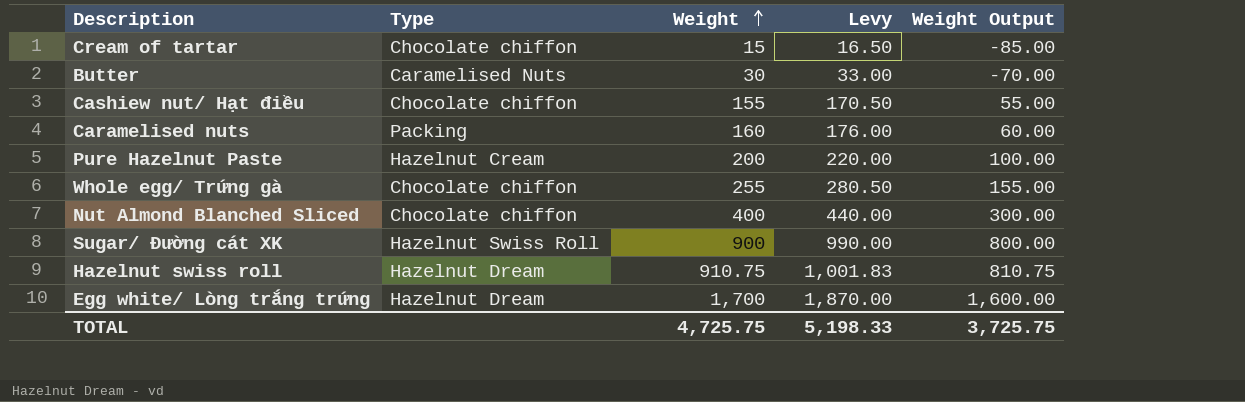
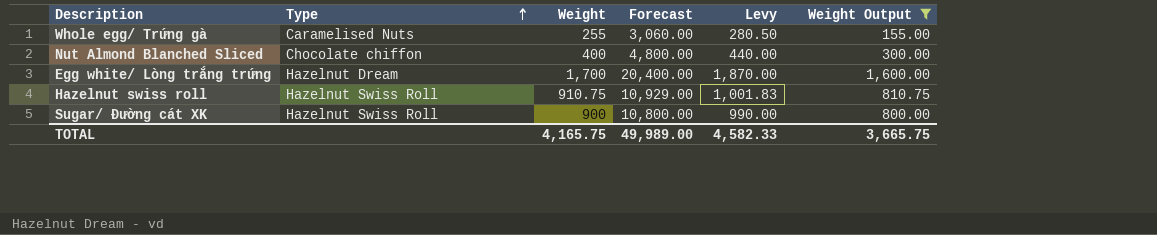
filter: none -> Weight Output >= 155.00
row order: Weight ascending -> Type ascending
column Forecast | formula: none -> [Weight] * 12
Whole egg/ Trứng gà | Type: Chocolate chiffon -> Caramelised Nuts
Hazelnut swiss roll | Type: Hazelnut Dream -> Hazelnut Swiss Roll
TOTAL | Weight: 4,725.75 -> 4,165.75
TOTAL | Levy: 5,198.33 -> 4,582.33
TOTAL | Weight Output: 3,725.75 -> 3,665.75

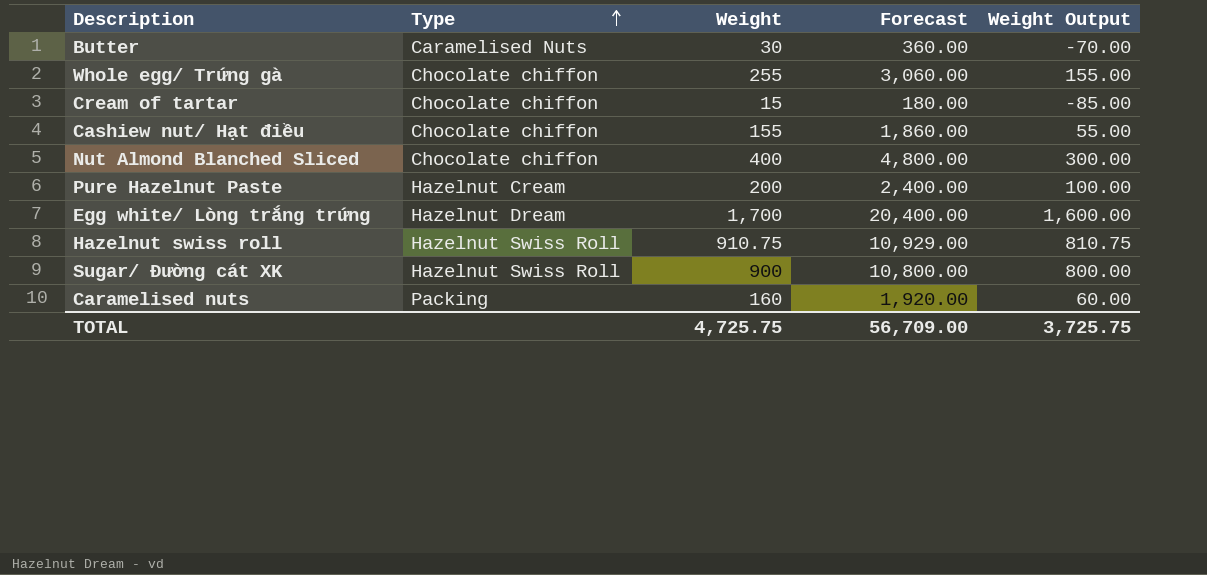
filter: Weight Output >= 155.00 -> none
column Levy | formula: [Weight] * 1.1 -> none
Whole egg/ Trứng gà | Type: Caramelised Nuts -> Chocolate chiffon
TOTAL | Weight: 4,165.75 -> 4,725.75
TOTAL | Forecast: 49,989.00 -> 56,709.00
TOTAL | Weight Output: 3,665.75 -> 3,725.75

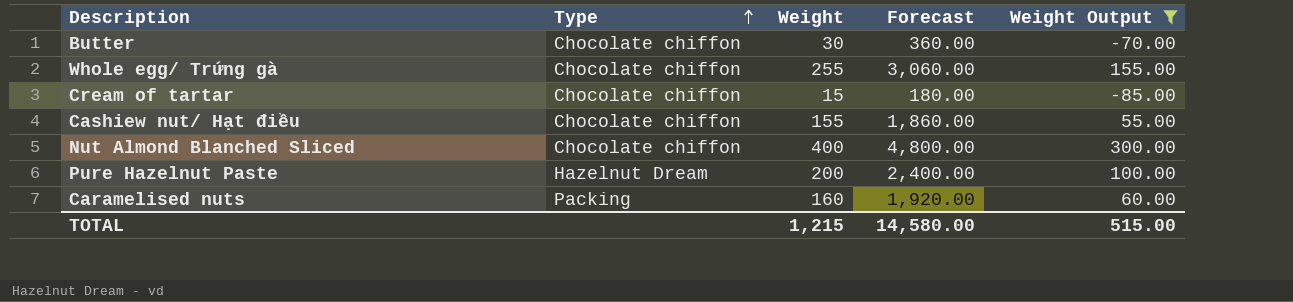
filter: none -> Weight Output <= 300.00
Butter | Type: Caramelised Nuts -> Chocolate chiffon
Pure Hazelnut Paste | Type: Hazelnut Cream -> Hazelnut Dream
TOTAL | Weight: 4,725.75 -> 1,215
TOTAL | Forecast: 56,709.00 -> 14,580.00
TOTAL | Weight Output: 3,725.75 -> 515.00

